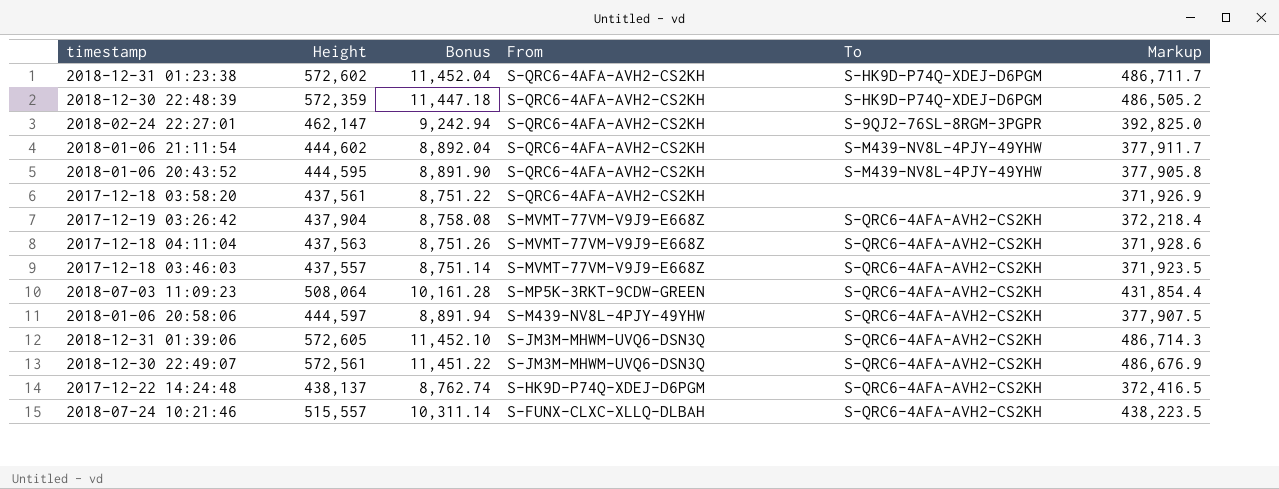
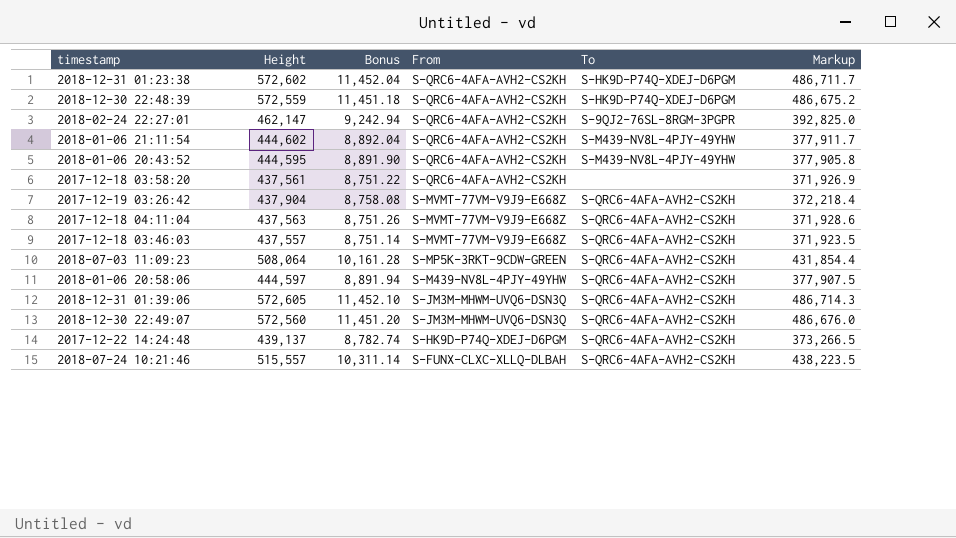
2018-12-30 22:48:39 | Height: 572,359 -> 572,559
2018-12-30 22:48:39 | Bonus: 11,447.18 -> 11,451.18
2018-12-30 22:48:39 | Markup: 486,505.2 -> 486,675.2
2018-12-30 22:49:07 | Height: 572,561 -> 572,560
2018-12-30 22:49:07 | Bonus: 11,451.22 -> 11,451.20
2018-12-30 22:49:07 | Markup: 486,676.9 -> 486,676.0
2017-12-22 14:24:48 | Height: 438,137 -> 439,137
2017-12-22 14:24:48 | Bonus: 8,762.74 -> 8,782.74
2017-12-22 14:24:48 | Markup: 372,416.5 -> 373,266.5

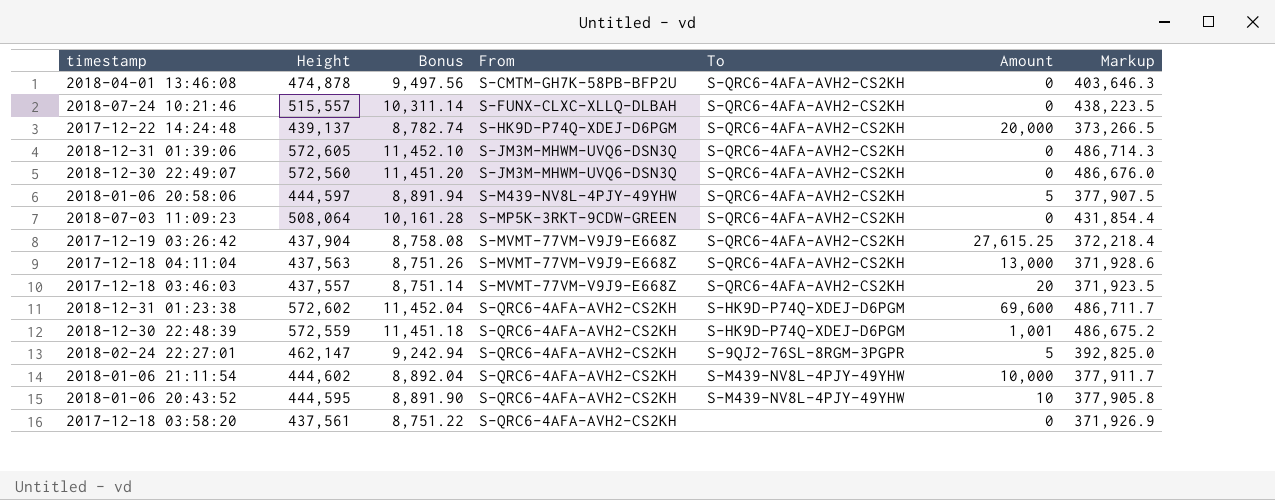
row order: From descending -> From ascending
column Amount | position: none -> 6
row 2018-04-01 13:46:08: none -> 474,878 | 9,497.56 | S-CMTM-GH7K-58PB-BFP2U | S-QRC6-4AFA-AVH2-CS2KH | 0 | 403,646.3

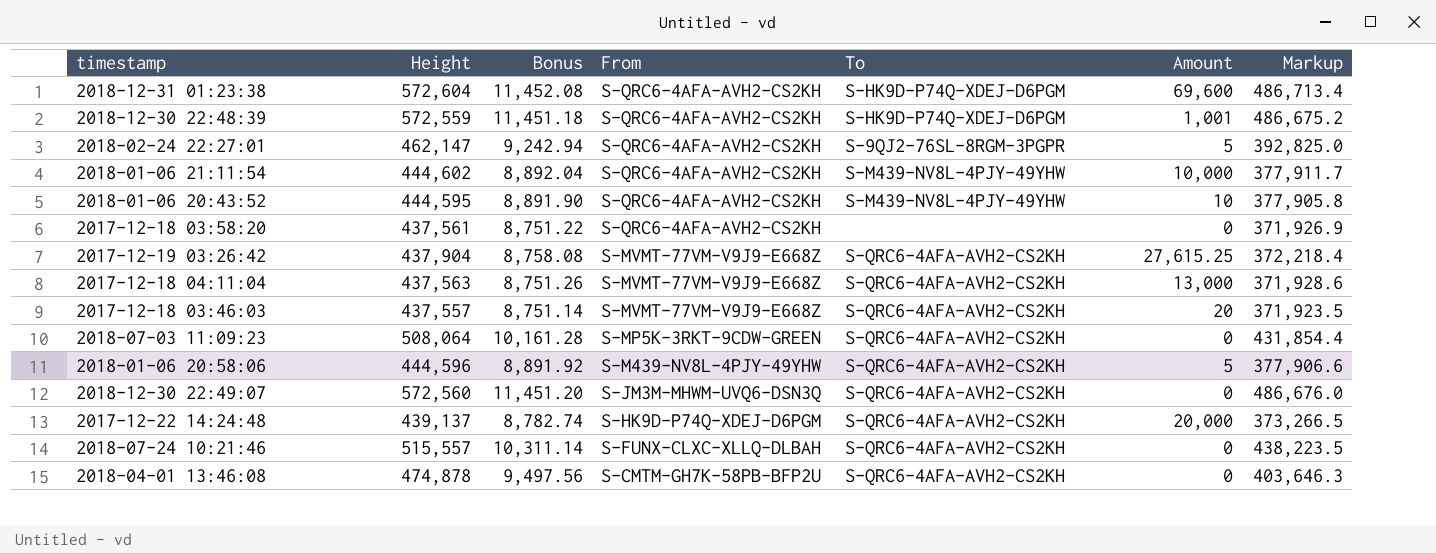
row order: From ascending -> From descending
row 2018-12-31 01:39:06: 572,605 | 11,452.10 | S-JM3M-MHWM-UVQ6-DSN3Q | S-QRC6-4AFA-AVH2-CS2KH | 0 | 486,714.3 -> none
2018-12-31 01:23:38 | Height: 572,602 -> 572,604
2018-12-31 01:23:38 | Bonus: 11,452.04 -> 11,452.08
2018-12-31 01:23:38 | Markup: 486,711.7 -> 486,713.4
2018-01-06 20:58:06 | Height: 444,597 -> 444,596
2018-01-06 20:58:06 | Bonus: 8,891.94 -> 8,891.92
2018-01-06 20:58:06 | Markup: 377,907.5 -> 377,906.6

